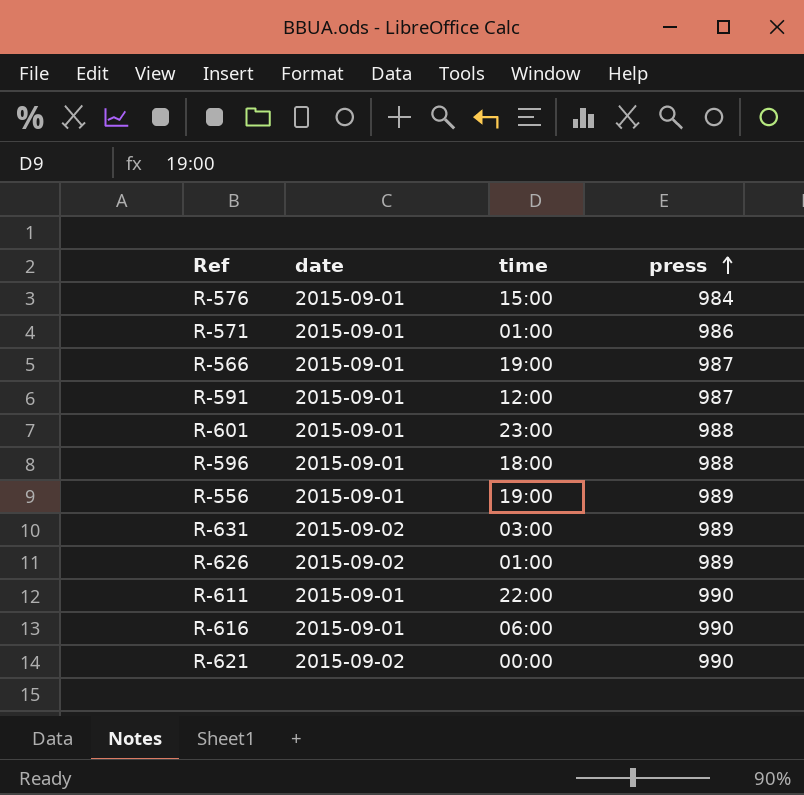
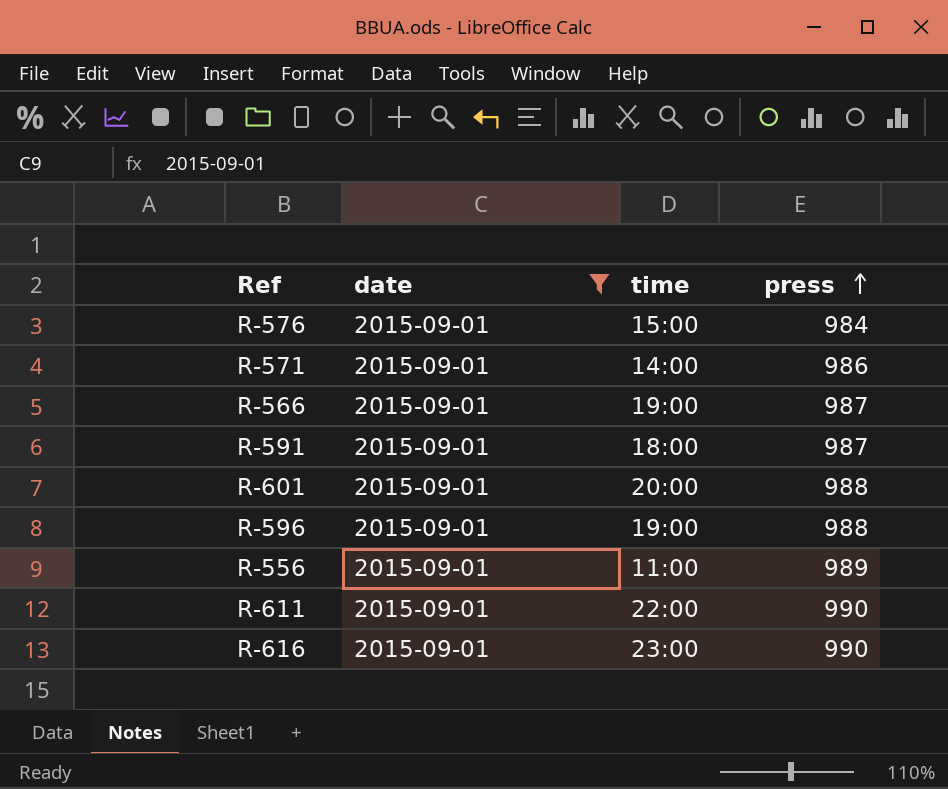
filter: none -> date = 2015-09-01
R-571 | time: 01:00 -> 14:00
R-591 | time: 12:00 -> 18:00
R-601 | time: 23:00 -> 20:00
R-596 | time: 18:00 -> 19:00
R-556 | time: 19:00 -> 11:00
R-616 | time: 06:00 -> 23:00

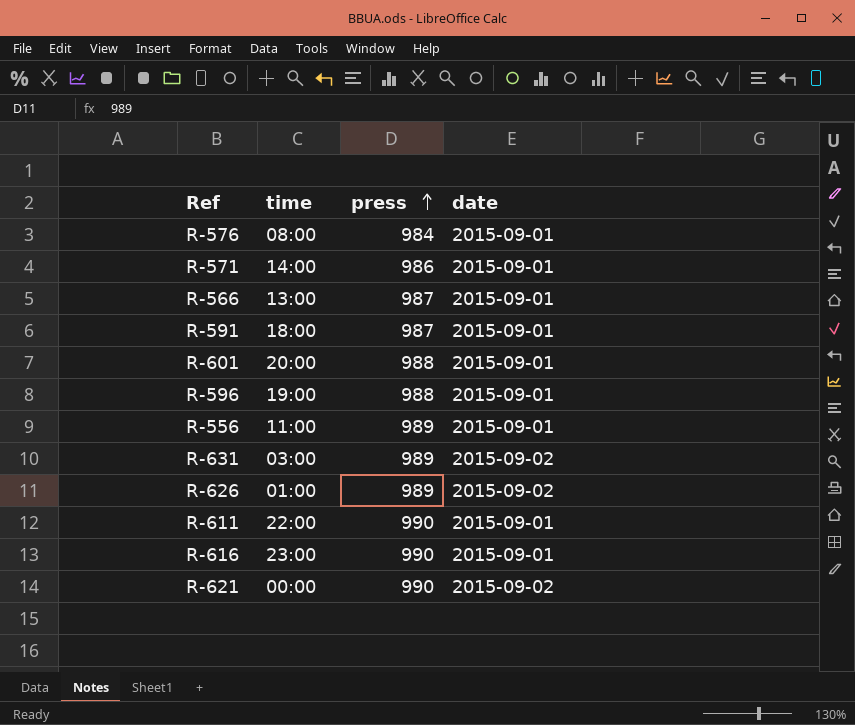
filter: date = 2015-09-01 -> none
column date | position: 2 -> 4
R-576 | time: 15:00 -> 08:00
R-566 | time: 19:00 -> 13:00

